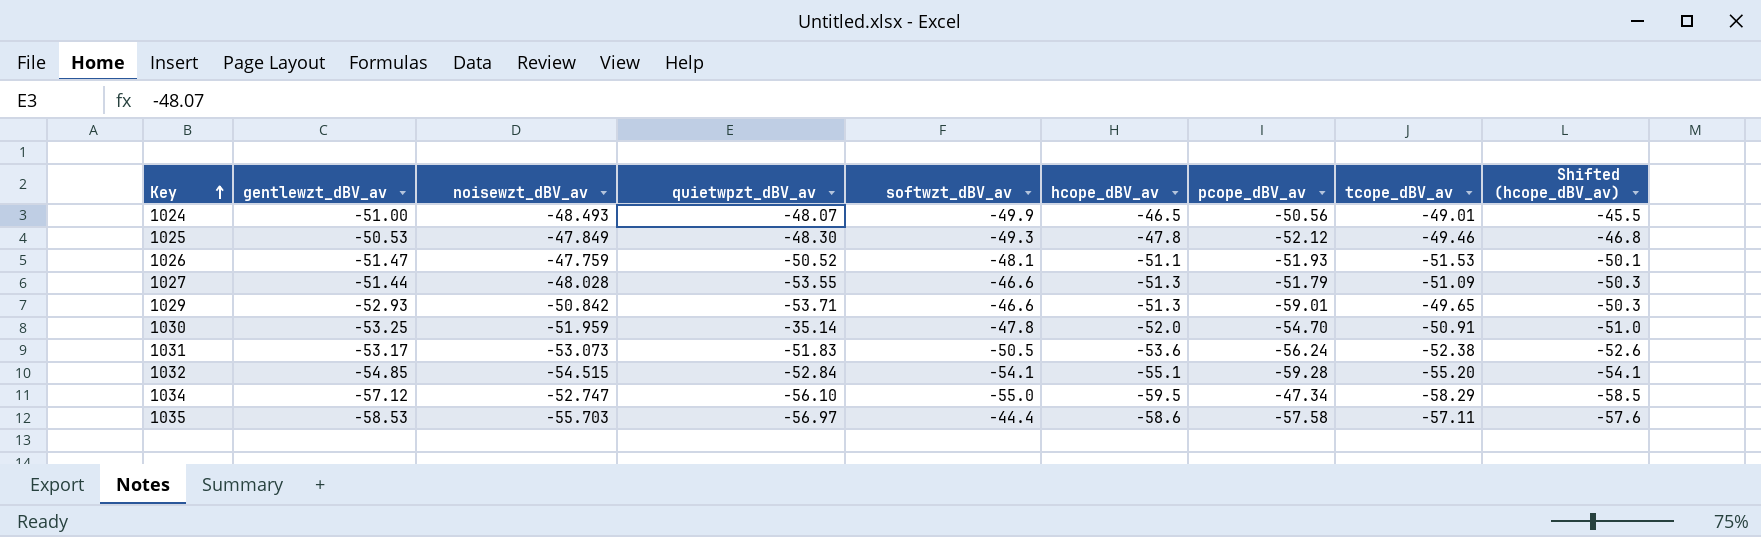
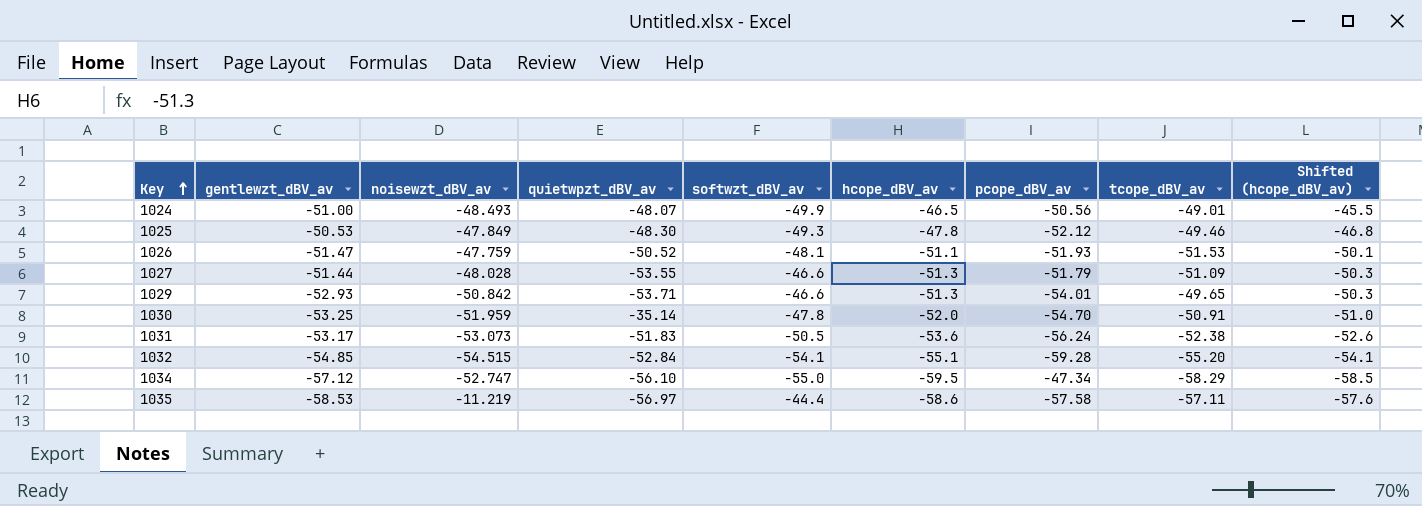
1029 | pcope_dBV_av: -59.01 -> -54.01
1035 | noisewzt_dBV_av: -55.703 -> -11.219

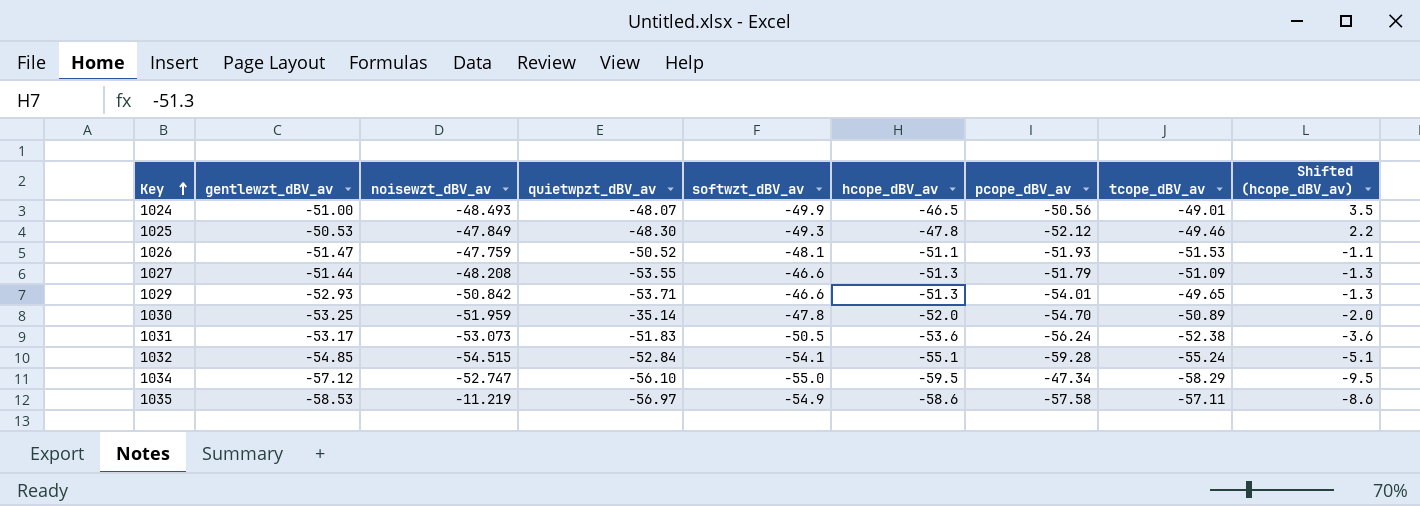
column Shifted (hcope_dBV_av) | formula: [hcope_dBV_av] + 1 -> [hcope_dBV_av] + 50
1027 | noisewzt_dBV_av: -48.028 -> -48.208
1030 | tcope_dBV_av: -50.91 -> -50.89
1032 | tcope_dBV_av: -55.20 -> -55.24
1035 | softwzt_dBV_av: -44.4 -> -54.9

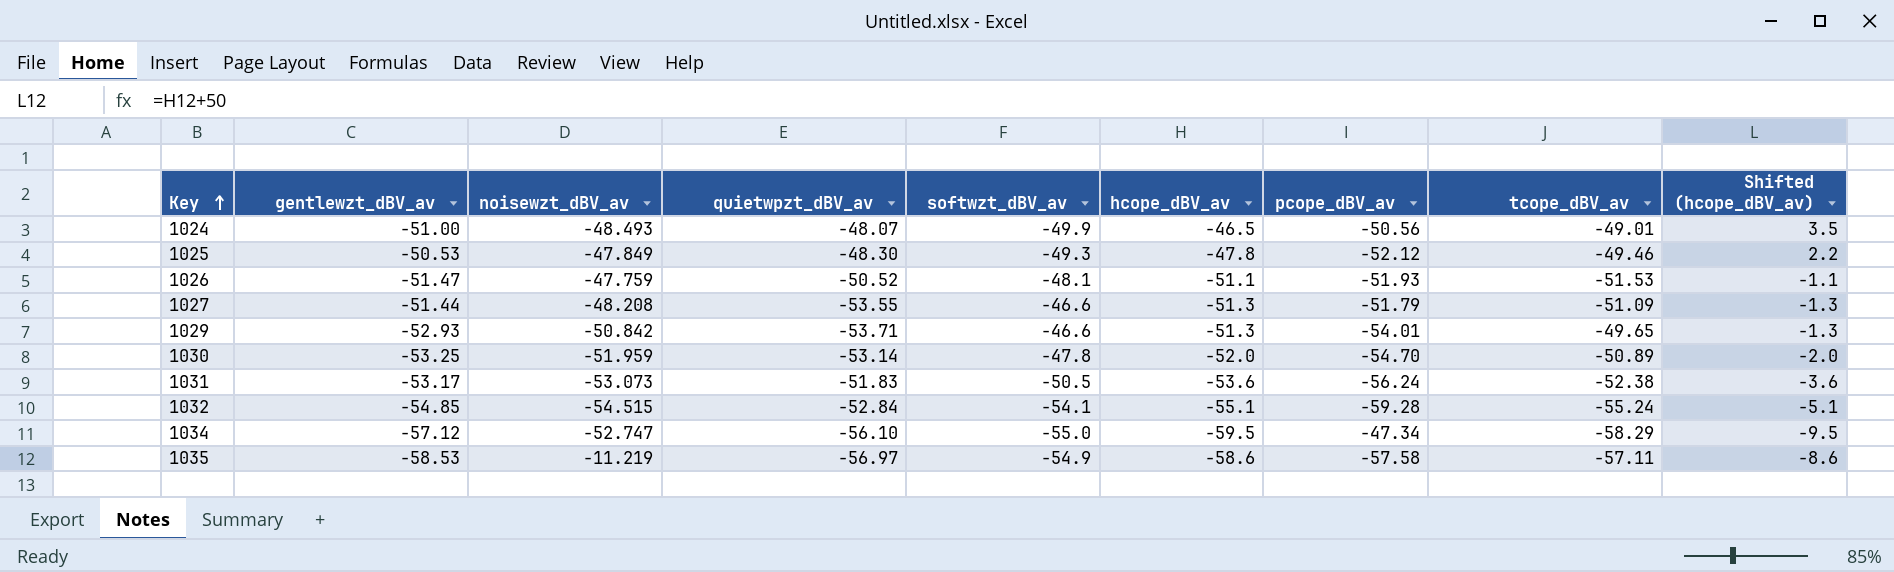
1030 | quietwpzt_dBV_av: -35.14 -> -53.14

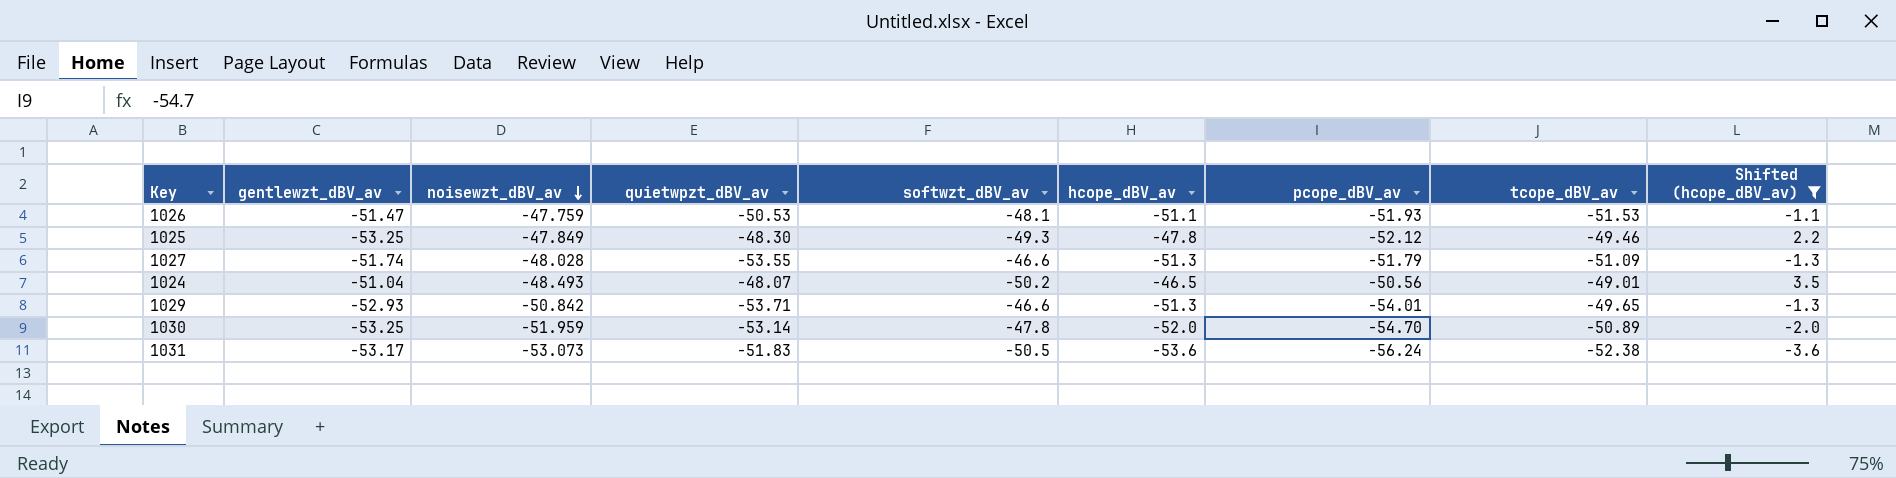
filter: none -> Shifted (hcope_dBV_av) >= -3.6
row order: Key ascending -> noisewzt_dBV_av descending
1026 | quietwpzt_dBV_av: -50.52 -> -50.53
1025 | gentlewzt_dBV_av: -50.53 -> -53.25
1027 | gentlewzt_dBV_av: -51.44 -> -51.74
1027 | noisewzt_dBV_av: -48.208 -> -48.028
1024 | gentlewzt_dBV_av: -51.00 -> -51.04
1024 | softwzt_dBV_av: -49.9 -> -50.2

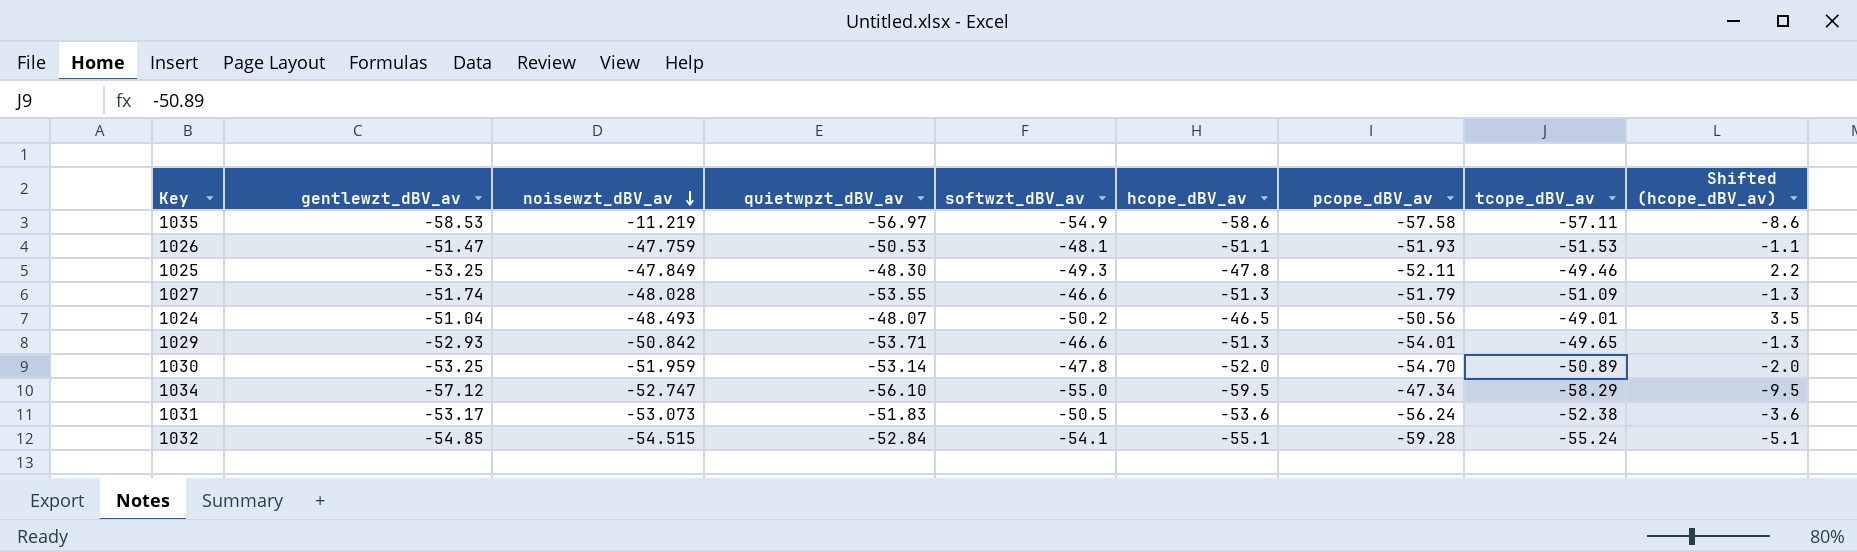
filter: Shifted (hcope_dBV_av) >= -3.6 -> none
1025 | pcope_dBV_av: -52.12 -> -52.11

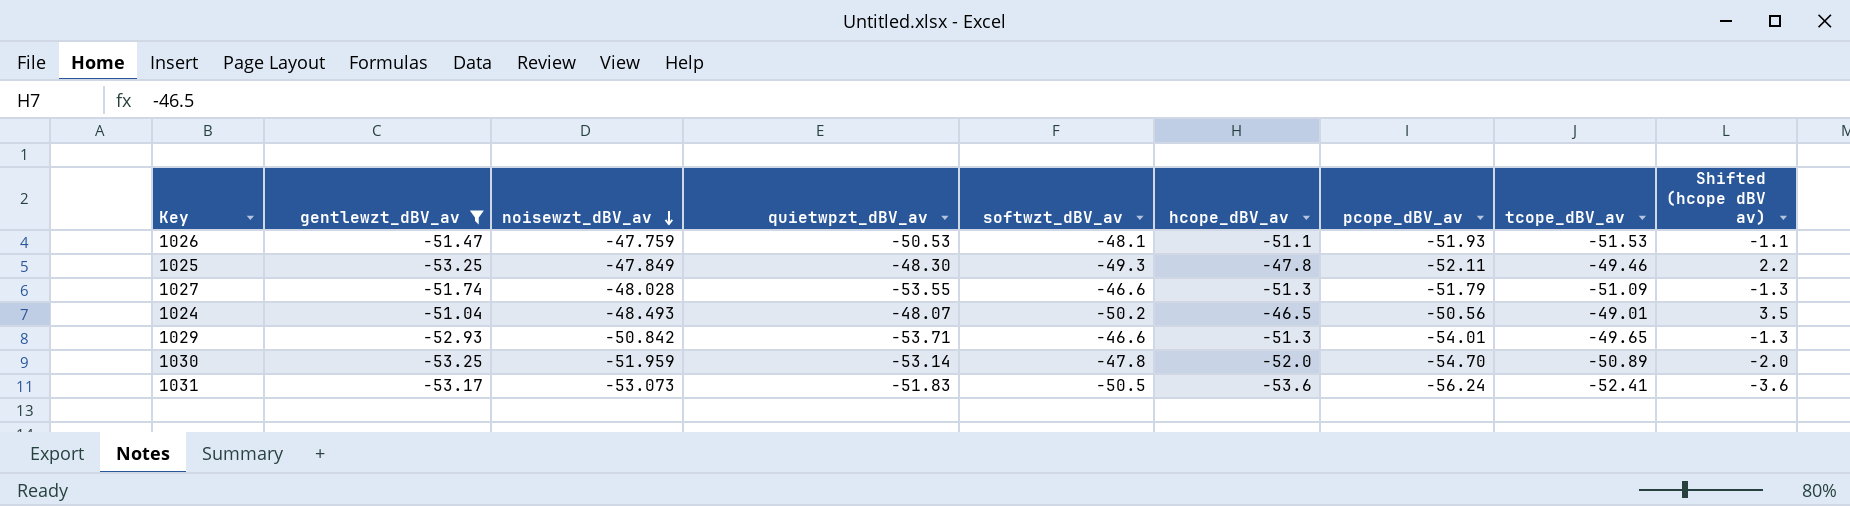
filter: none -> gentlewzt_dBV_av >= -53.25
column name: Shifted (hcope_dBV_av) -> Shifted (hcope dBV av)
1031 | tcope_dBV_av: -52.38 -> -52.41

